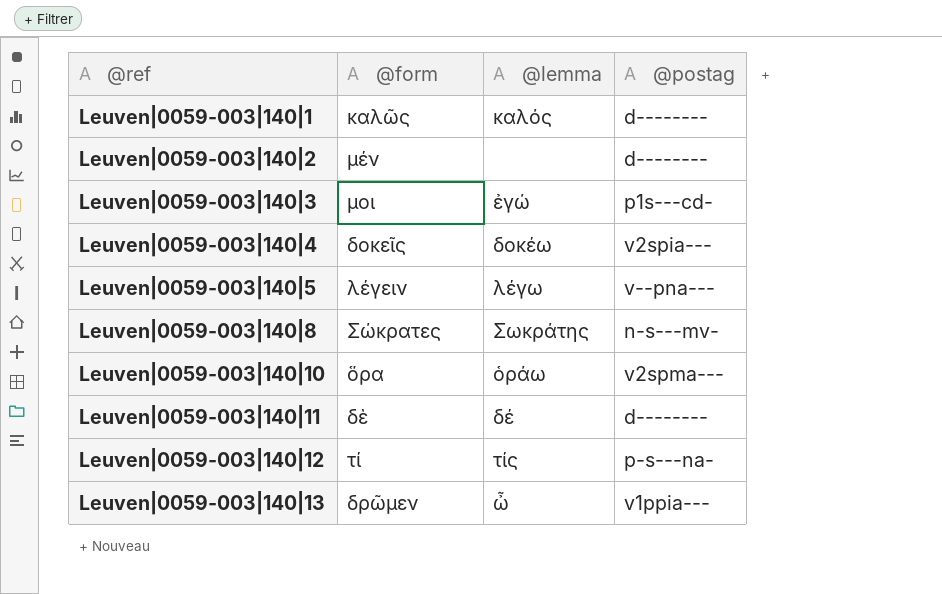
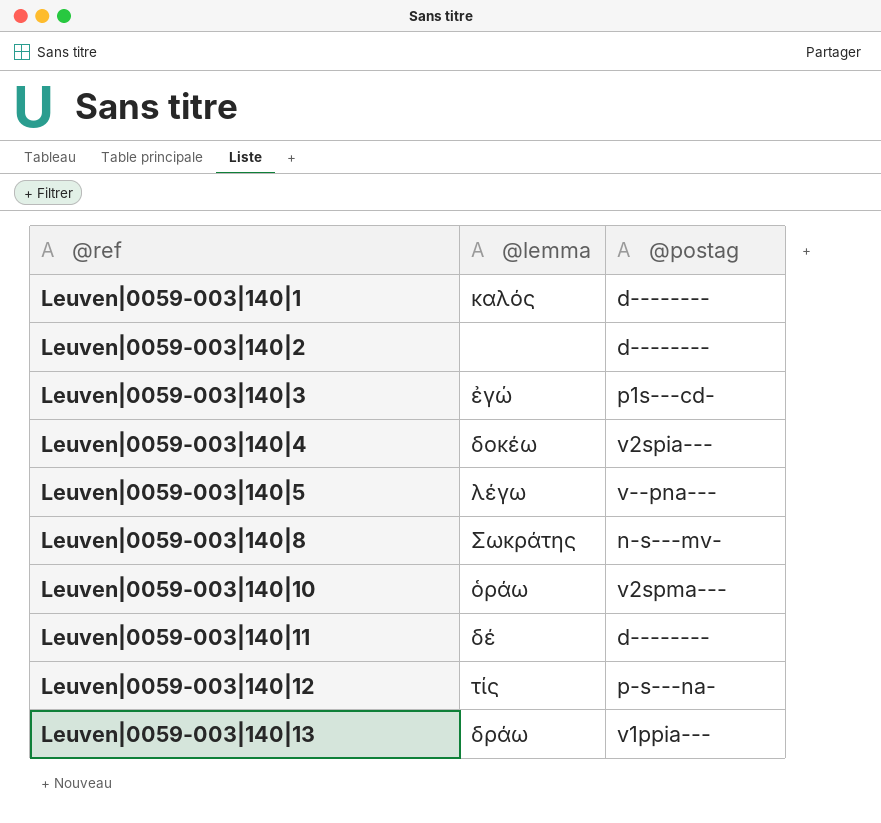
column @form | position: 2 -> none
Leuven|0059-003|140|13 | @lemma: ὦ -> δράω

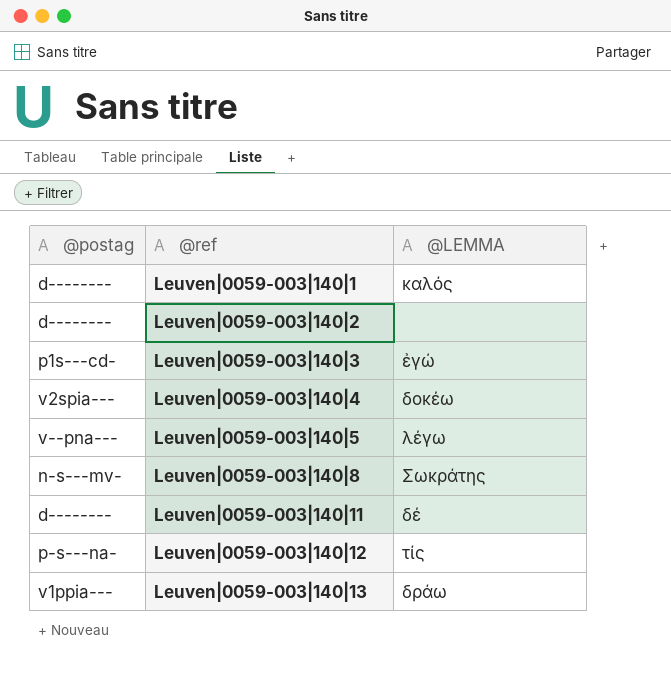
column @postag | position: 3 -> 1
column name: @lemma -> @LEMMA
row Leuven|0059-003|140|10: ὁράω | v2spma--- -> none

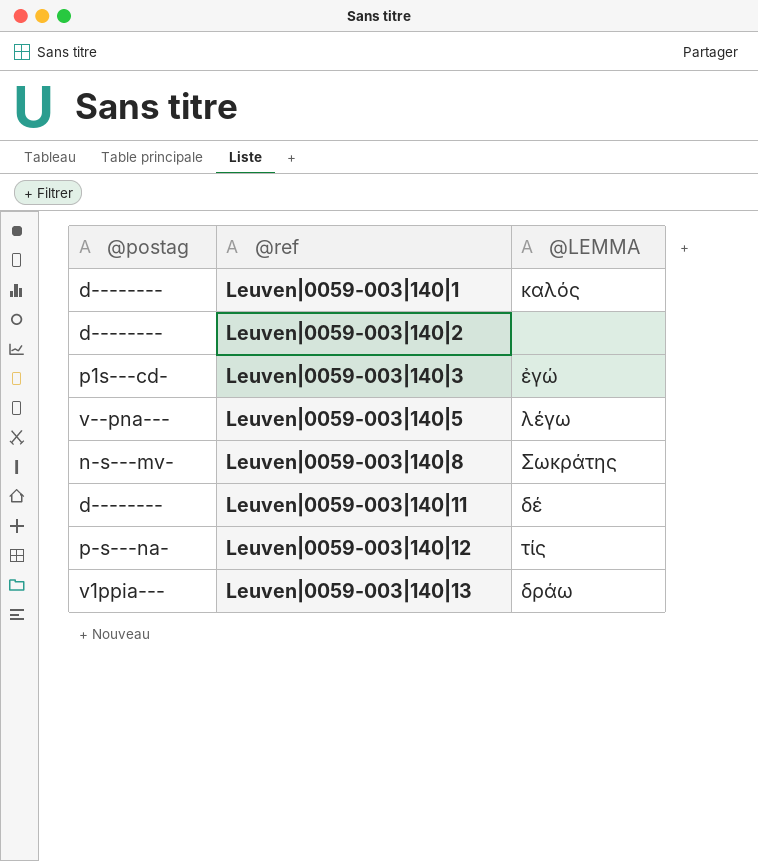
row Leuven|0059-003|140|4: v2spia--- | δοκέω -> none

